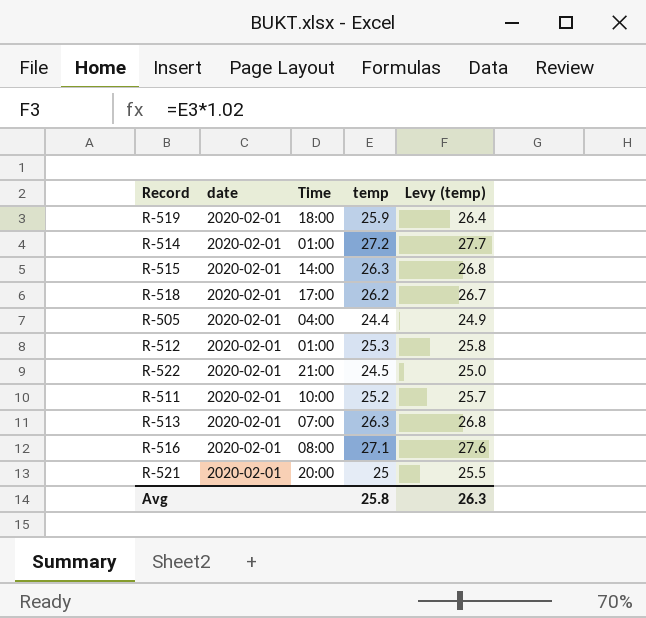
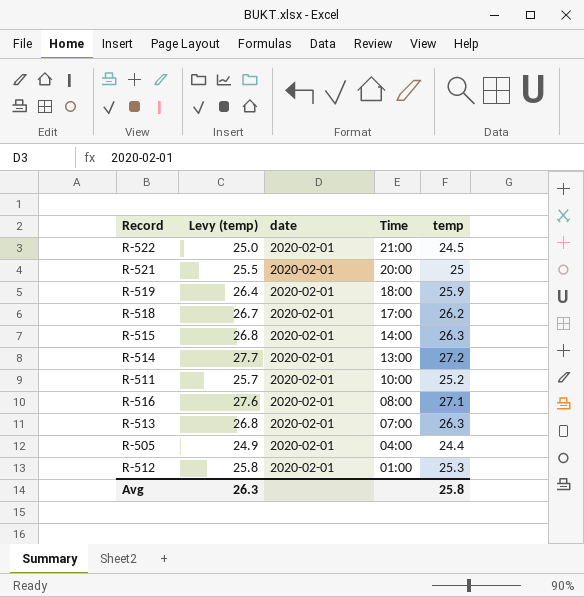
row order: none -> Time descending
column Levy (temp) | position: 5 -> 2
R-514 | Time: 01:00 -> 13:00

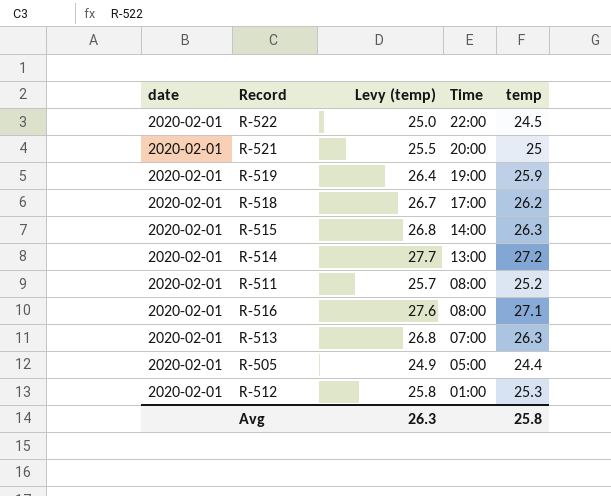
column date | position: 3 -> 1
R-522 | Time: 21:00 -> 22:00
R-519 | Time: 18:00 -> 19:00
R-511 | Time: 10:00 -> 08:00
R-505 | Time: 04:00 -> 05:00

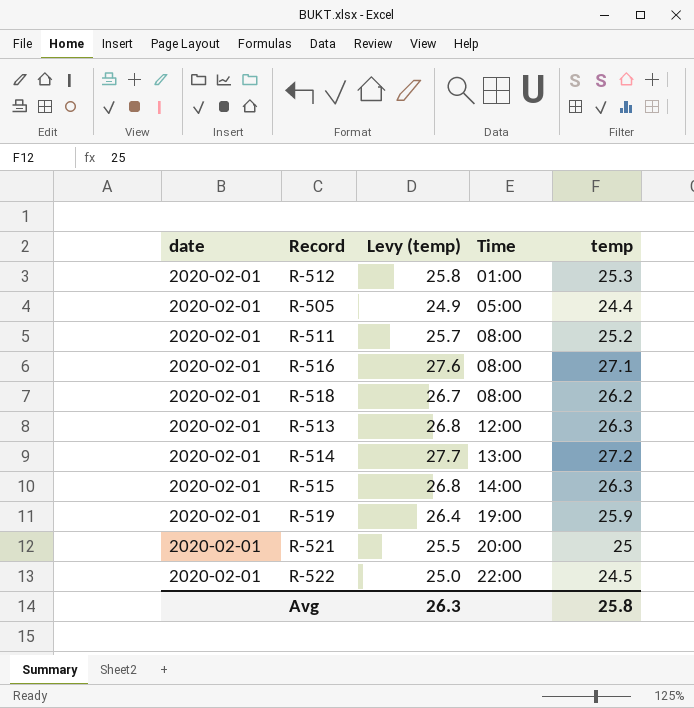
row order: Time descending -> Time ascending
R-518 | Time: 17:00 -> 08:00
R-513 | Time: 07:00 -> 12:00

